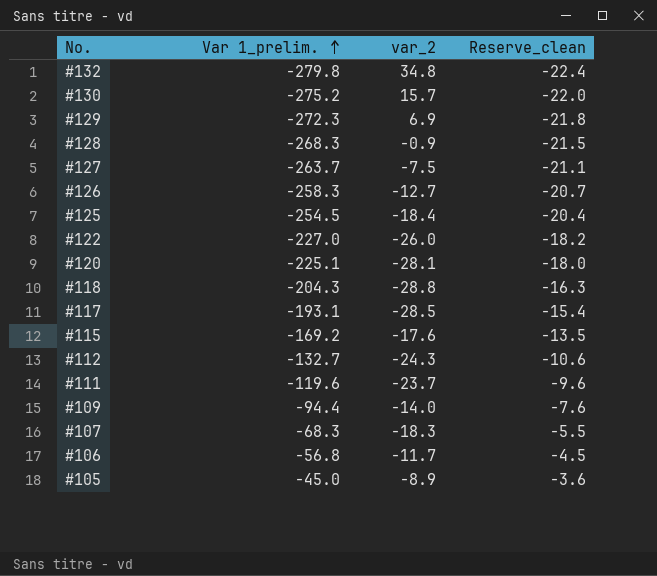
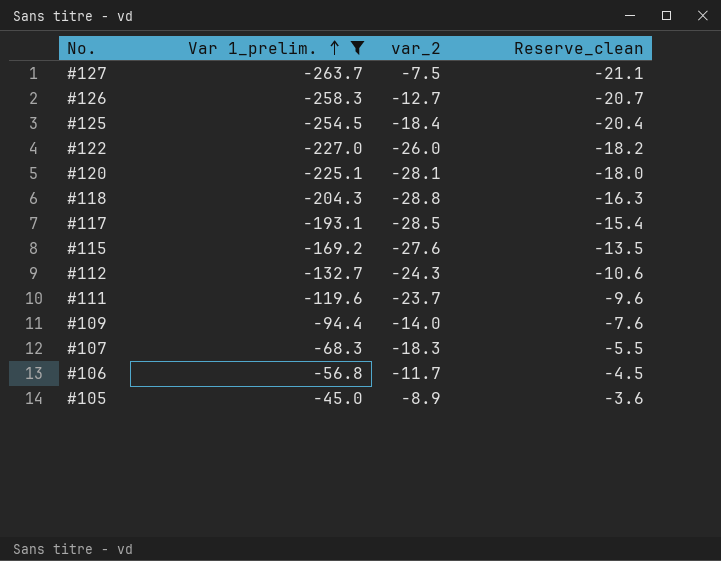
filter: none -> Var 1_prelim. >= -263.7
#115 | var_2: -17.6 -> -27.6

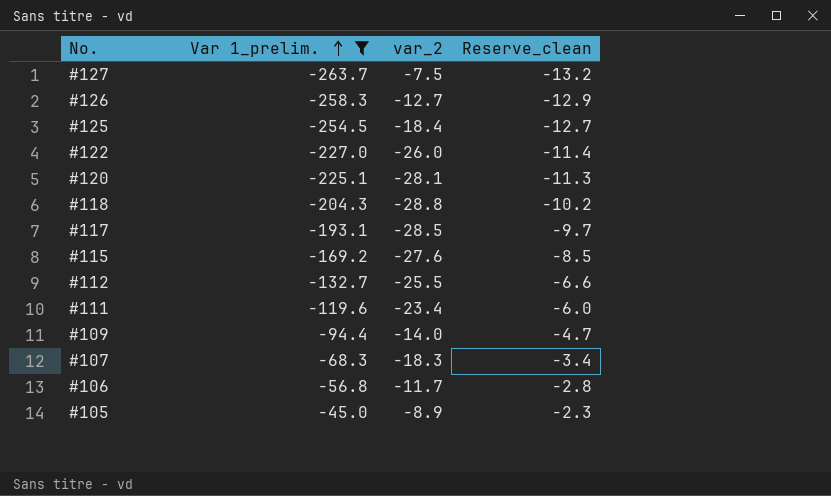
column Reserve_clean | formula: [Var 1_prelim.] * 0.08 -> [Var 1_prelim.] * 0.05
#112 | var_2: -24.3 -> -25.5
#111 | var_2: -23.7 -> -23.4

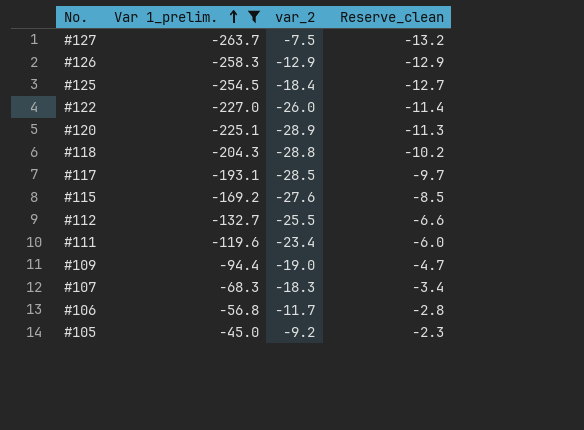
#126 | var_2: -12.7 -> -12.9
#120 | var_2: -28.1 -> -28.9
#109 | var_2: -14.0 -> -19.0
#105 | var_2: -8.9 -> -9.2

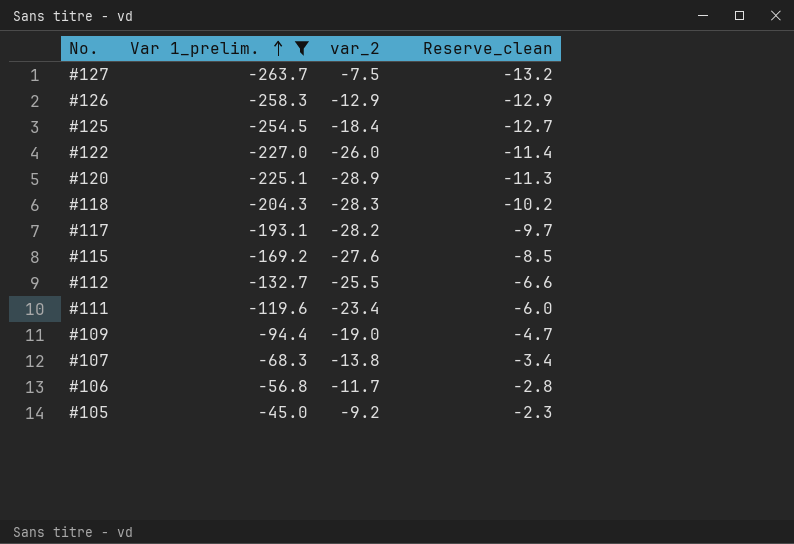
#118 | var_2: -28.8 -> -28.3
#117 | var_2: -28.5 -> -28.2
#107 | var_2: -18.3 -> -13.8

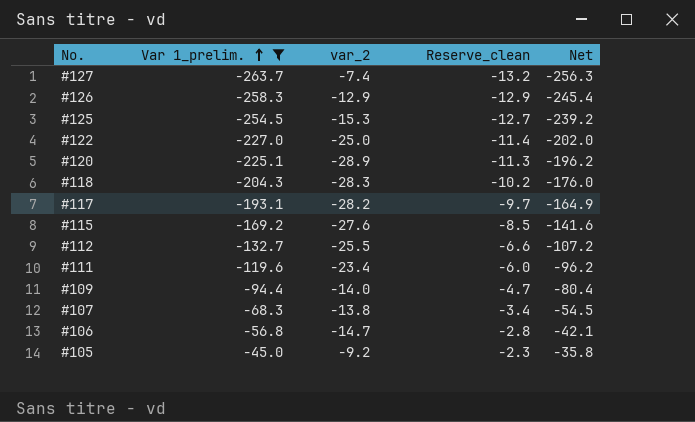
column Net | formula: none -> [Var 1_prelim.] - [var_2]
#127 | var_2: -7.5 -> -7.4
#125 | var_2: -18.4 -> -15.3
#122 | var_2: -26.0 -> -25.0
#109 | var_2: -19.0 -> -14.0
#106 | var_2: -11.7 -> -14.7

